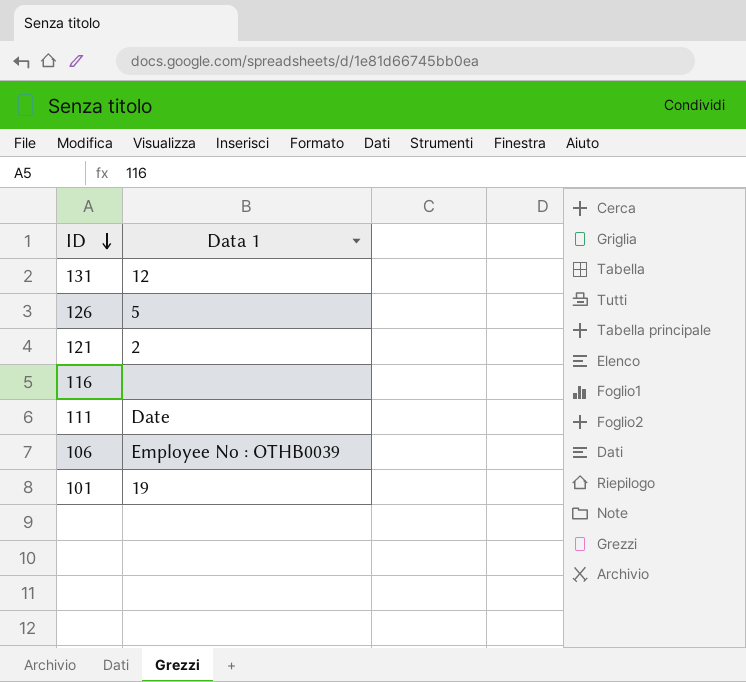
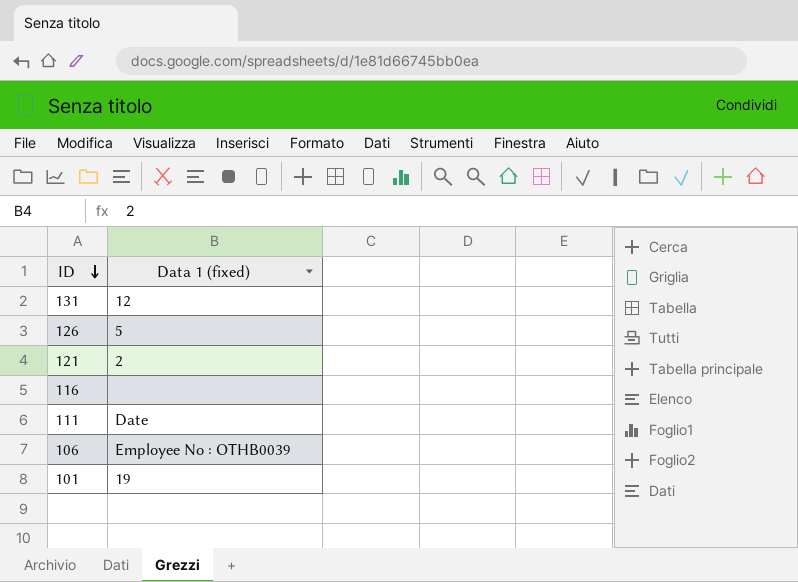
column name: Data 1 -> Data 1 (fixed)

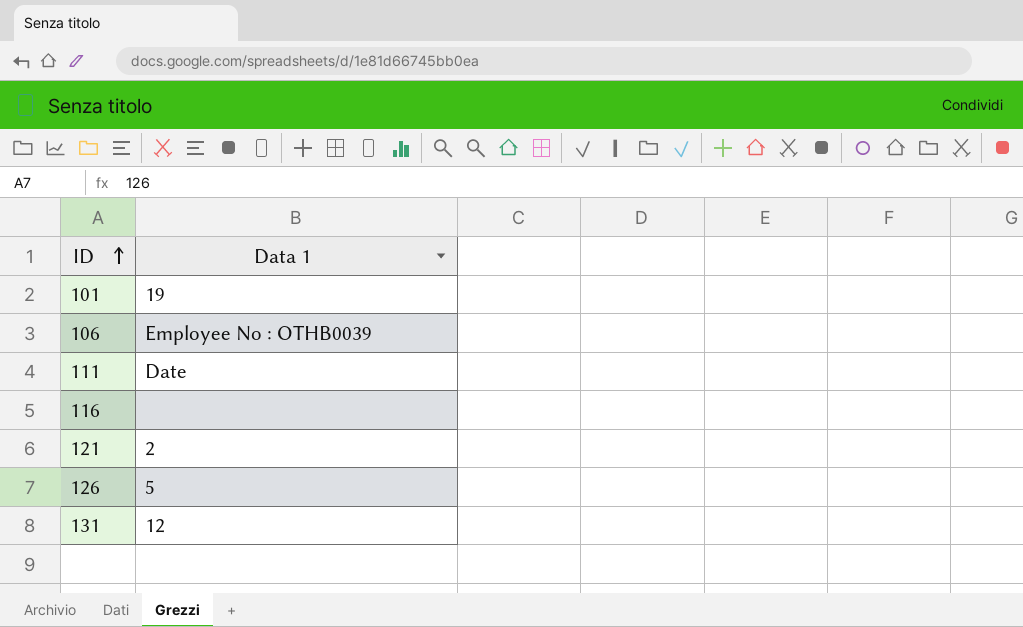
row order: ID descending -> ID ascending
column name: Data 1 (fixed) -> Data 1

